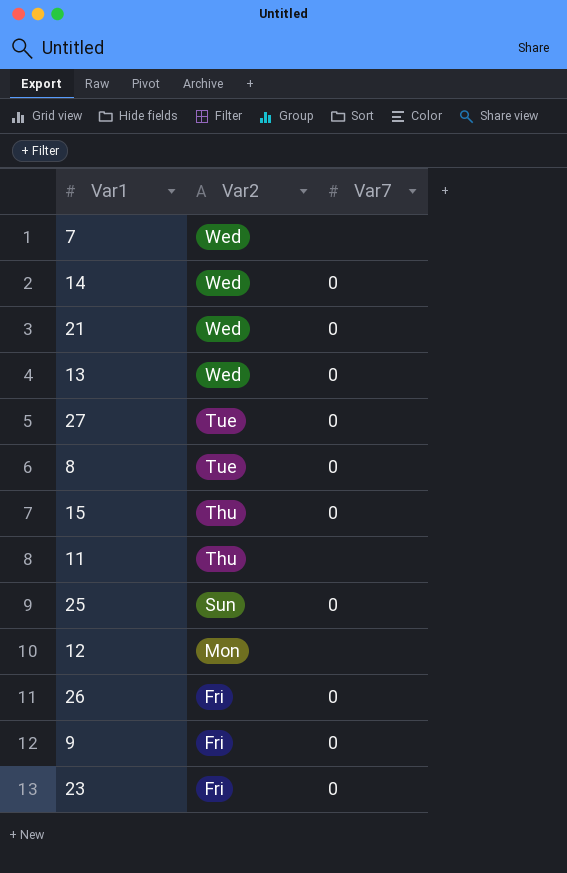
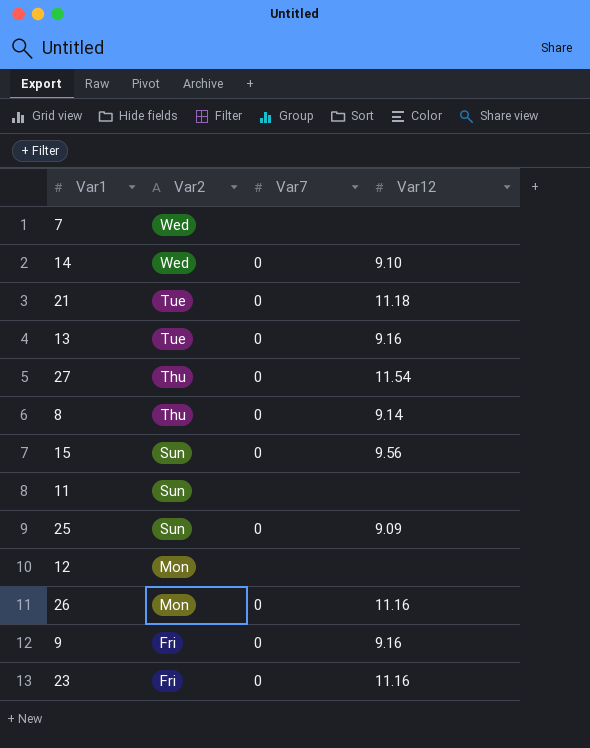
column Var12 | position: none -> 4
21 | Var2: Wed -> Tue
13 | Var2: Wed -> Tue
27 | Var2: Tue -> Thu
8 | Var2: Tue -> Thu
15 | Var2: Thu -> Sun
11 | Var2: Thu -> Sun
26 | Var2: Fri -> Mon

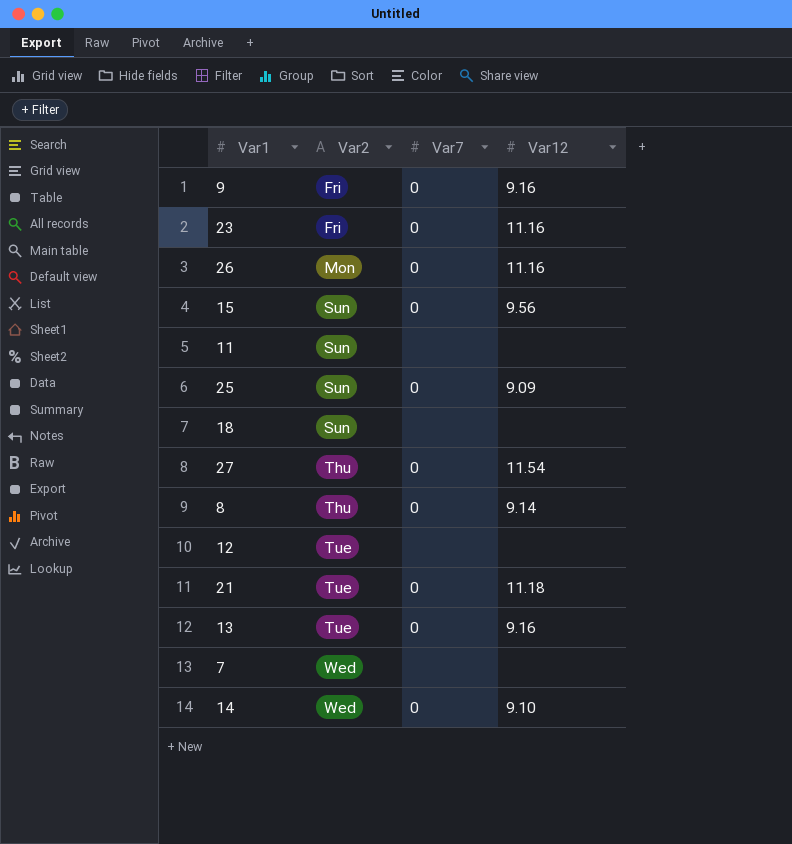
row order: Var2 descending -> Var2 ascending
row 18: none -> Sun | none | none
12 | Var2: Mon -> Tue

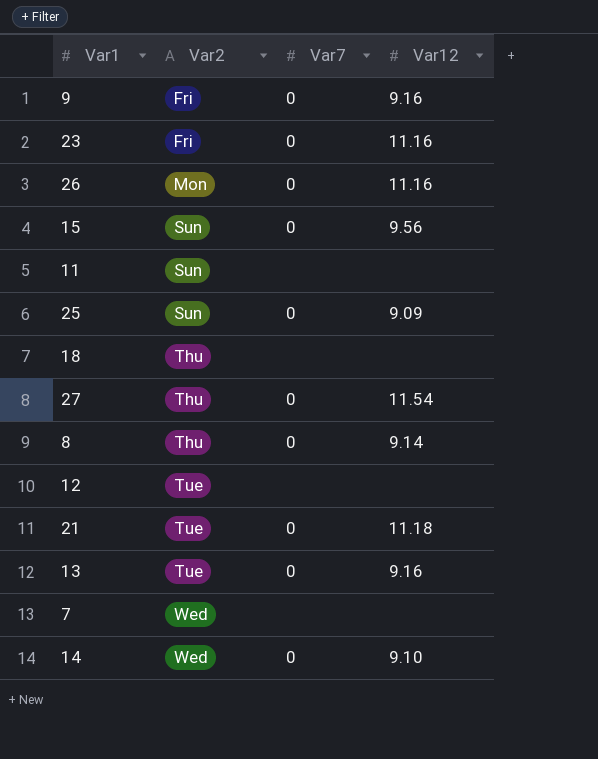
18 | Var2: Sun -> Thu

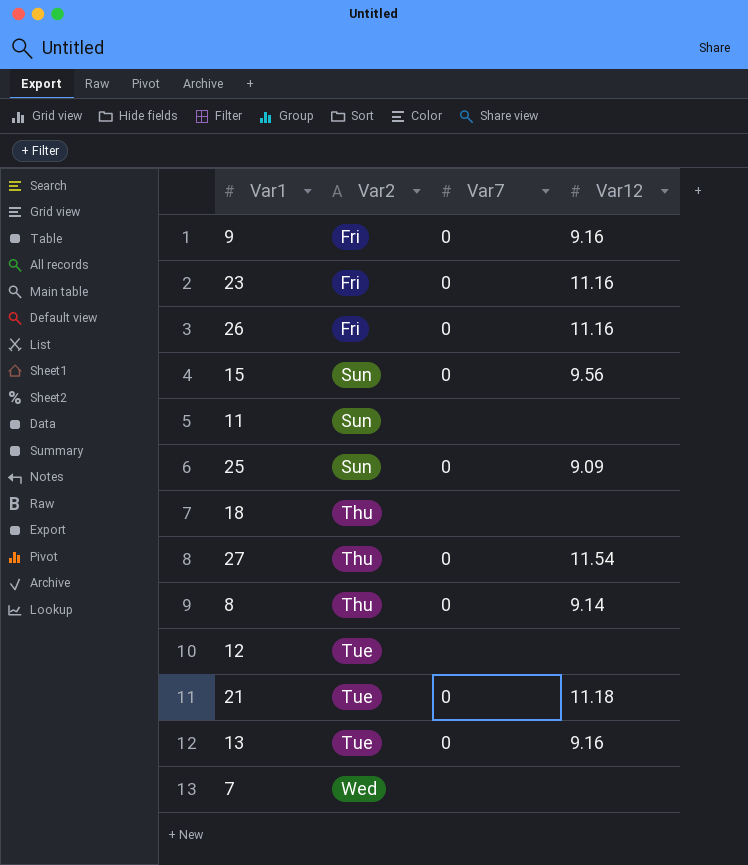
row 14: Wed | 0 | 9.10 -> none
26 | Var2: Mon -> Fri

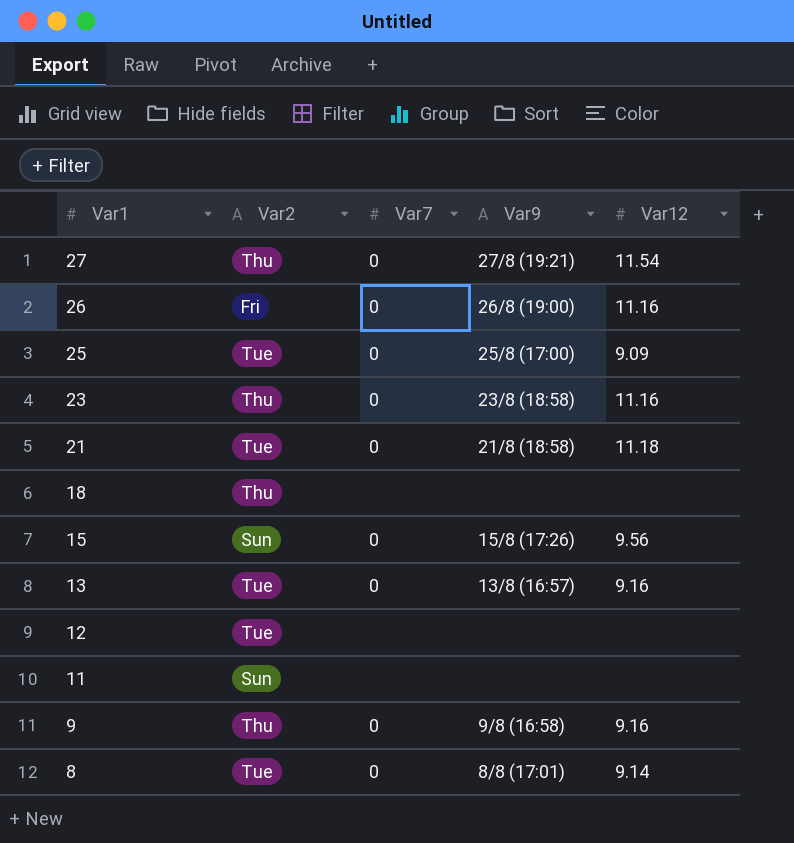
row order: Var2 ascending -> Var1 descending
column Var9 | position: none -> 4
row 7: Wed | none | none -> none
25 | Var2: Sun -> Tue
23 | Var2: Fri -> Thu
9 | Var2: Fri -> Thu
8 | Var2: Thu -> Tue

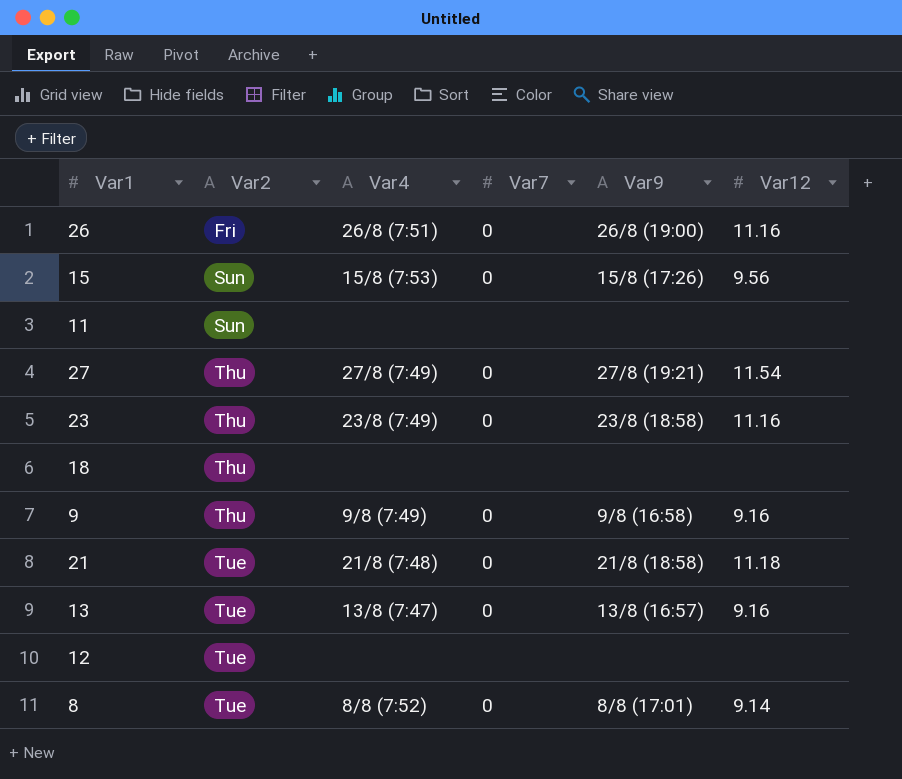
row order: Var1 descending -> Var2 ascending
column Var4 | position: none -> 3
row 25: Tue | 0 | 25/8 (17:00) | 9.09 -> none

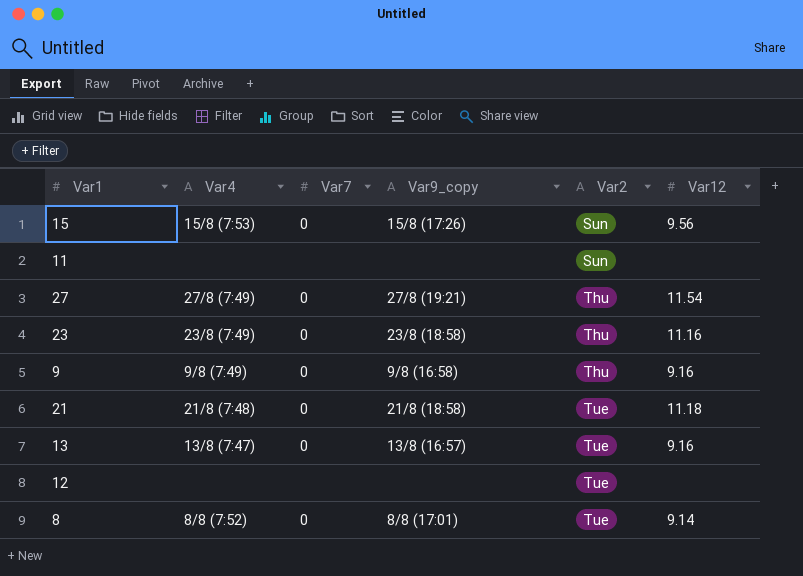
column name: Var9 -> Var9_copy
column Var2 | position: 2 -> 5
row 26: Fri | 26/8 (7:51) | 0 | 26/8 (19:00) | 11.16 -> none
row 18: Thu | none | none | none | none -> none

